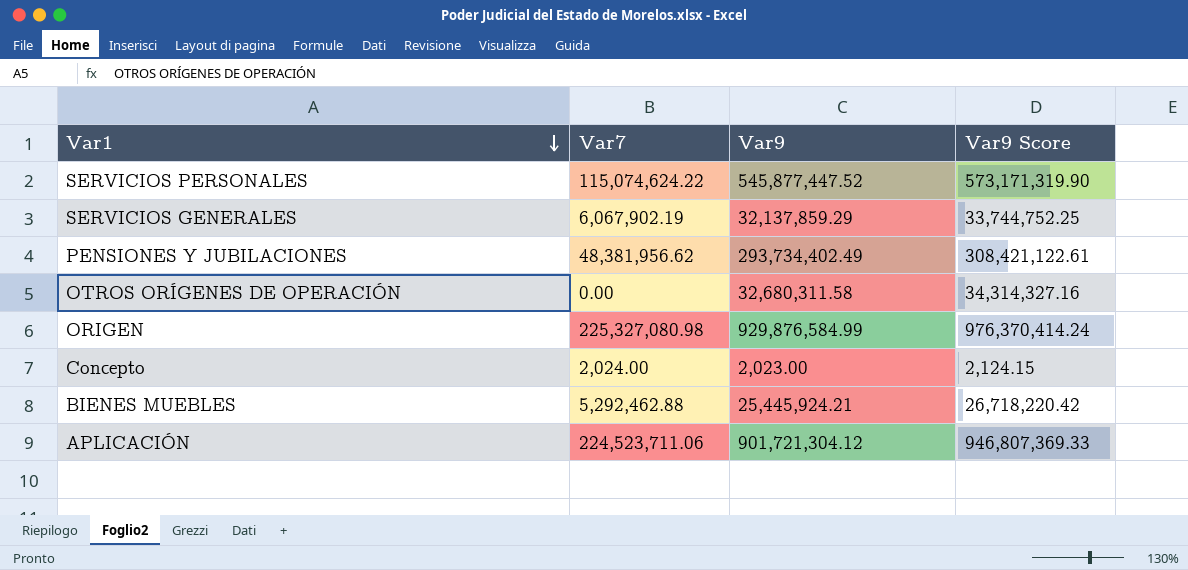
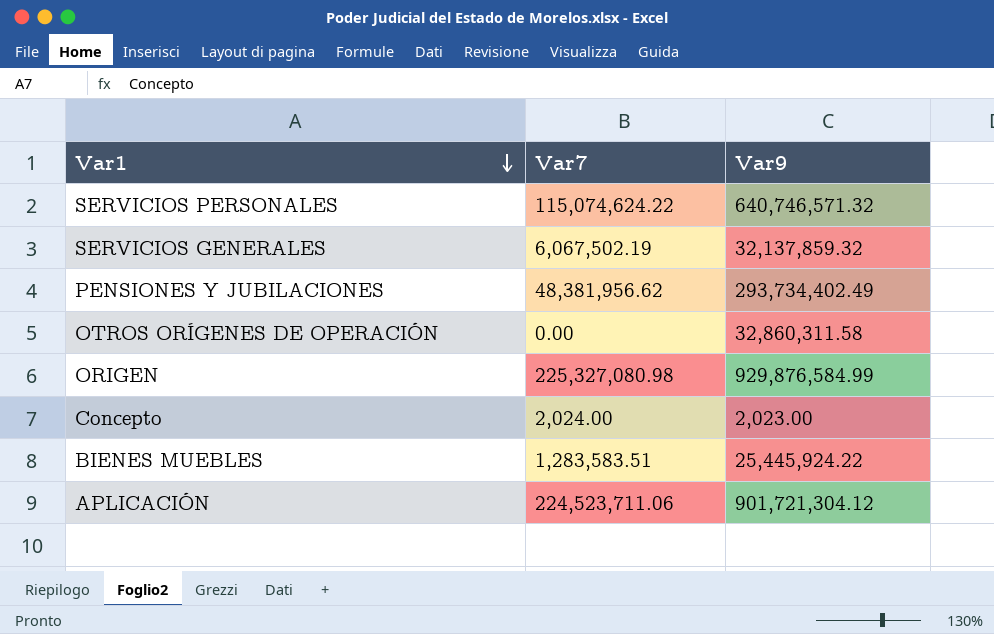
column Var9 Score | formula: [Var9] * 1.05 -> none
SERVICIOS PERSONALES | Var9: 545,877,447.52 -> 640,746,571.32
SERVICIOS GENERALES | Var7: 6,067,902.19 -> 6,067,502.19
SERVICIOS GENERALES | Var9: 32,137,859.29 -> 32,137,859.32
OTROS ORÍGENES DE OPERACIÓN | Var9: 32,680,311.58 -> 32,860,311.58
BIENES MUEBLES | Var7: 5,292,462.88 -> 1,283,583.51
BIENES MUEBLES | Var9: 25,445,924.21 -> 25,445,924.22

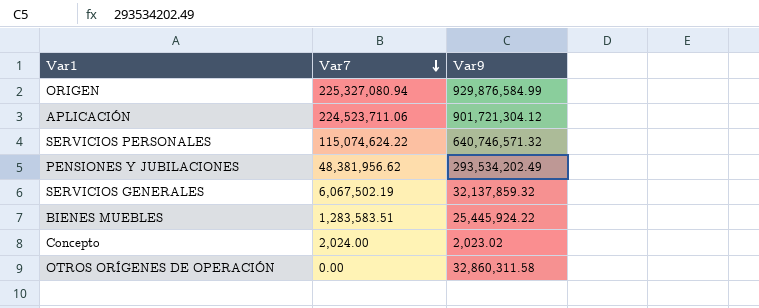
row order: Var1 descending -> Var7 descending
ORIGEN | Var7: 225,327,080.98 -> 225,327,080.94
PENSIONES Y JUBILACIONES | Var9: 293,734,402.49 -> 293,534,202.49
Concepto | Var9: 2,023.00 -> 2,023.02

